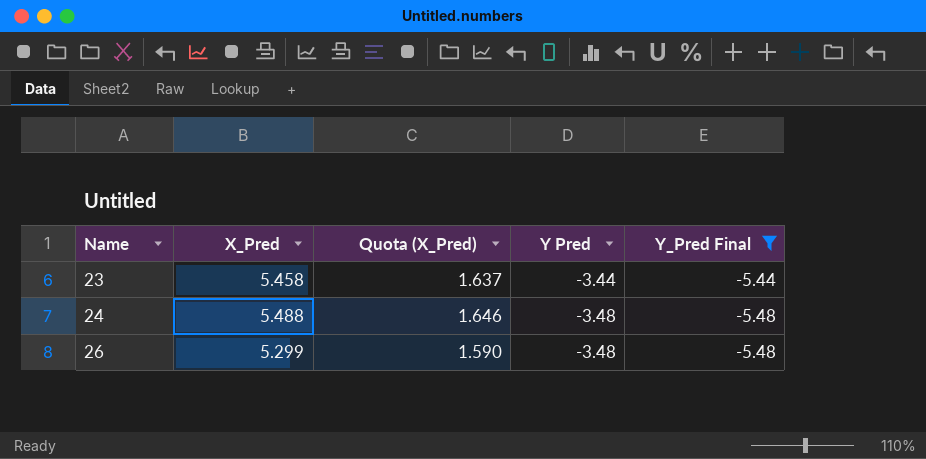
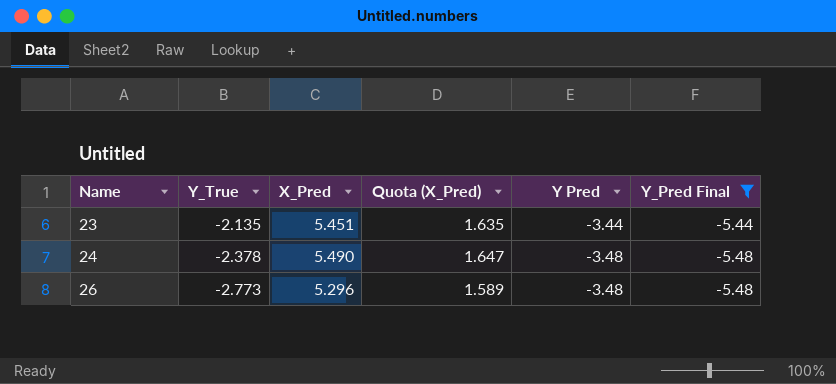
column Y_True | position: none -> 2
23 | X_Pred: 5.458 -> 5.451
23 | Quota (X_Pred): 1.637 -> 1.635
24 | X_Pred: 5.488 -> 5.490
24 | Quota (X_Pred): 1.646 -> 1.647
26 | X_Pred: 5.299 -> 5.296
26 | Quota (X_Pred): 1.590 -> 1.589

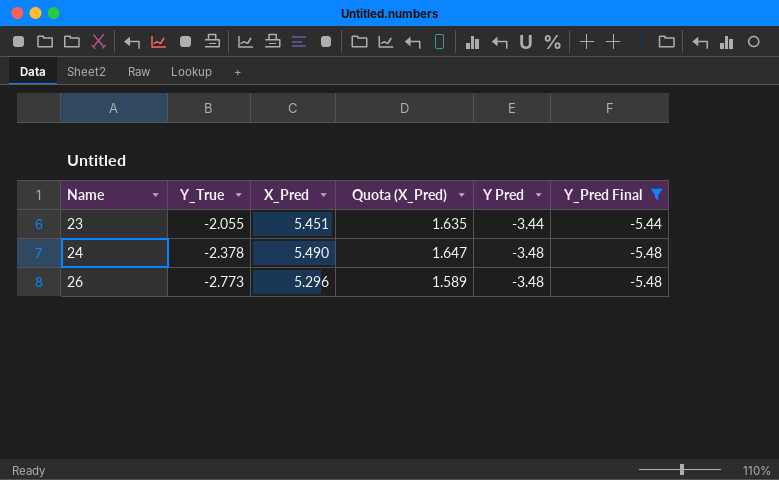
23 | Y_True: -2.135 -> -2.055

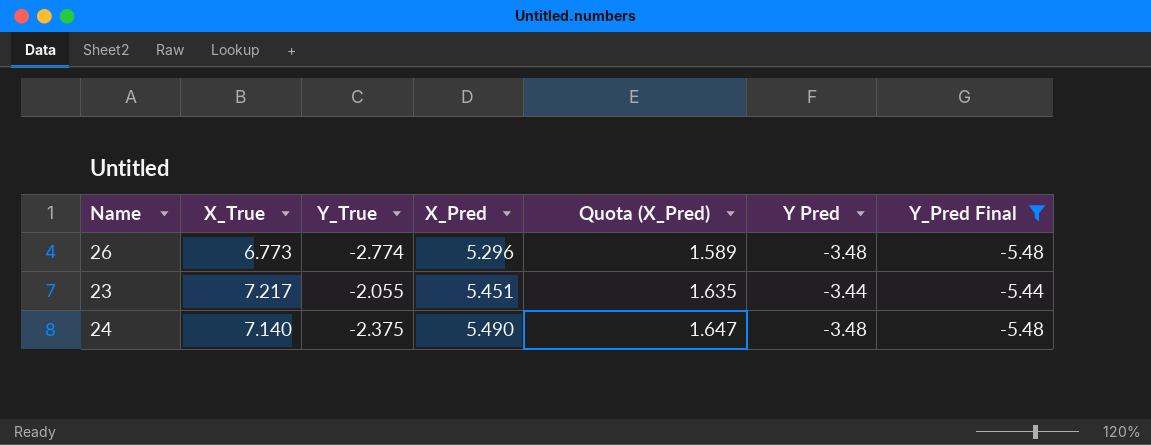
row order: Name ascending -> X_Pred ascending
column X_True | position: none -> 2
26 | Y_True: -2.773 -> -2.774
24 | Y_True: -2.378 -> -2.375

